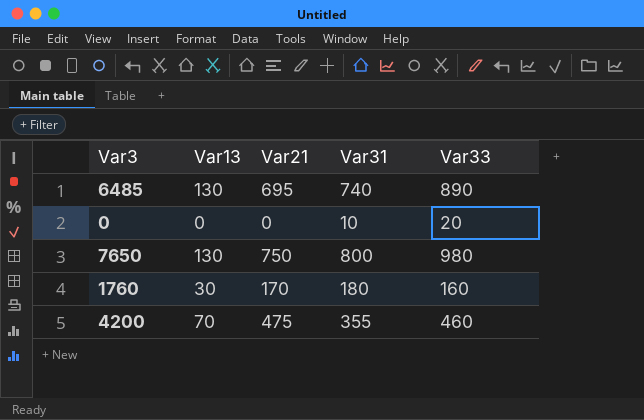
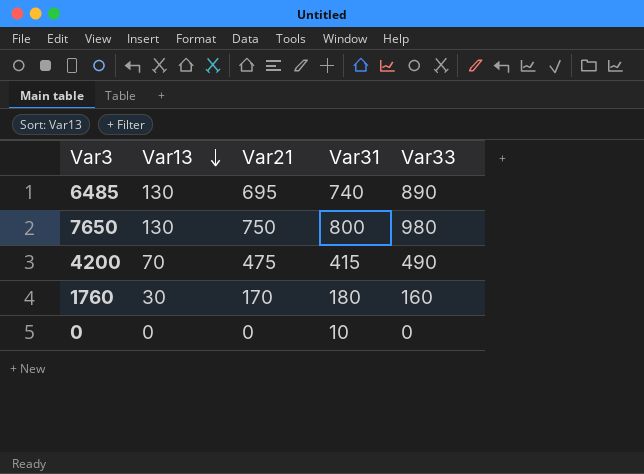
row order: none -> Var13 descending
4200 | Var31: 355 -> 415
4200 | Var33: 460 -> 490
0 | Var33: 20 -> 0

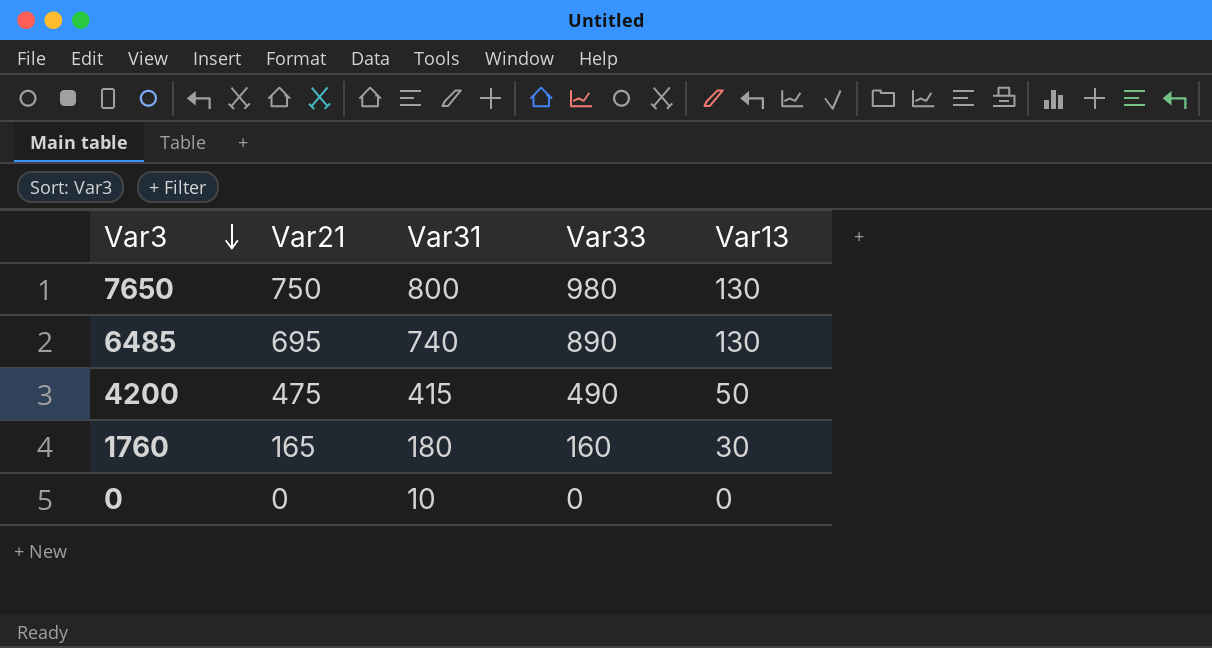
row order: Var13 descending -> Var3 descending
column Var13 | position: 2 -> 5
4200 | Var13: 70 -> 50
1760 | Var21: 170 -> 165

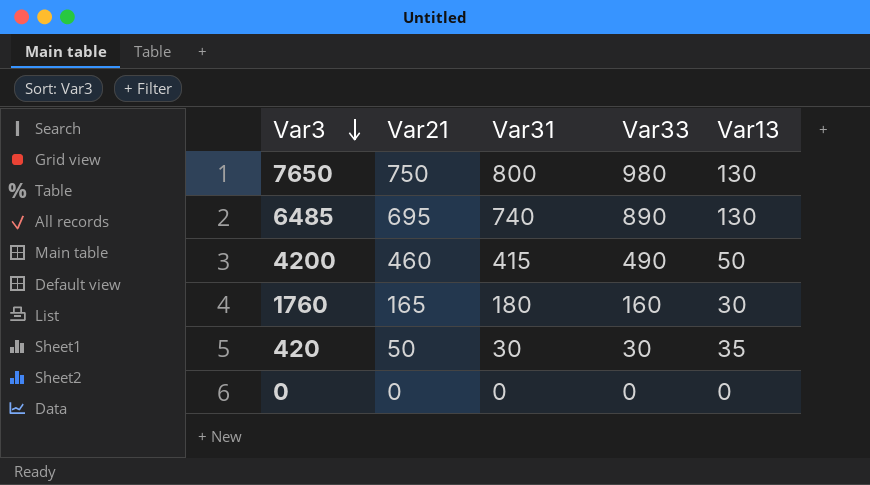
4200 | Var21: 475 -> 460
row 420: none -> 50 | 30 | 30 | 35
0 | Var31: 10 -> 0

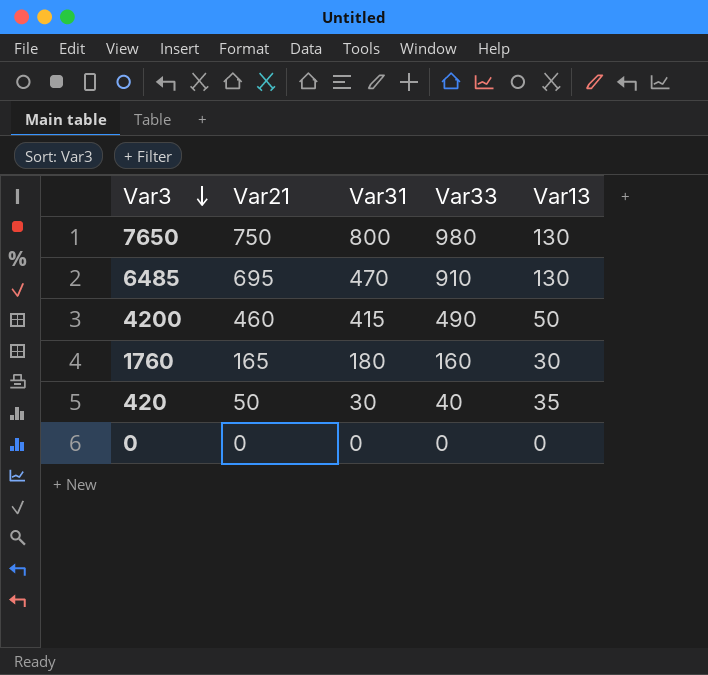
6485 | Var31: 740 -> 470
6485 | Var33: 890 -> 910
420 | Var33: 30 -> 40

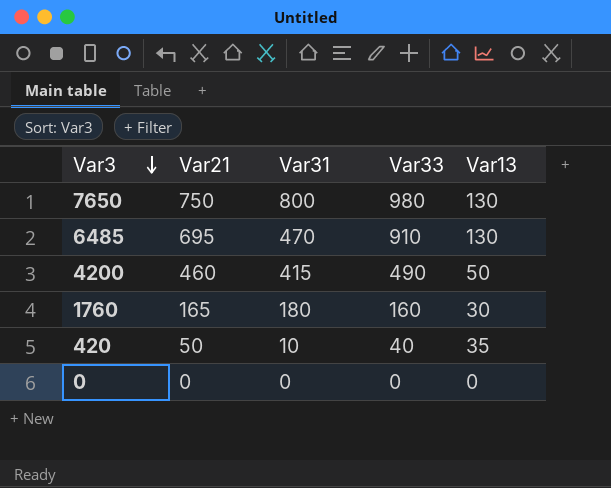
420 | Var31: 30 -> 10

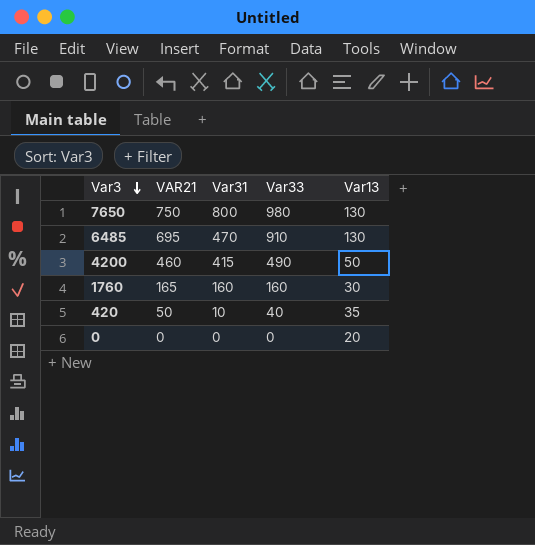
column name: Var21 -> VAR21
1760 | Var31: 180 -> 160
0 | Var13: 0 -> 20

